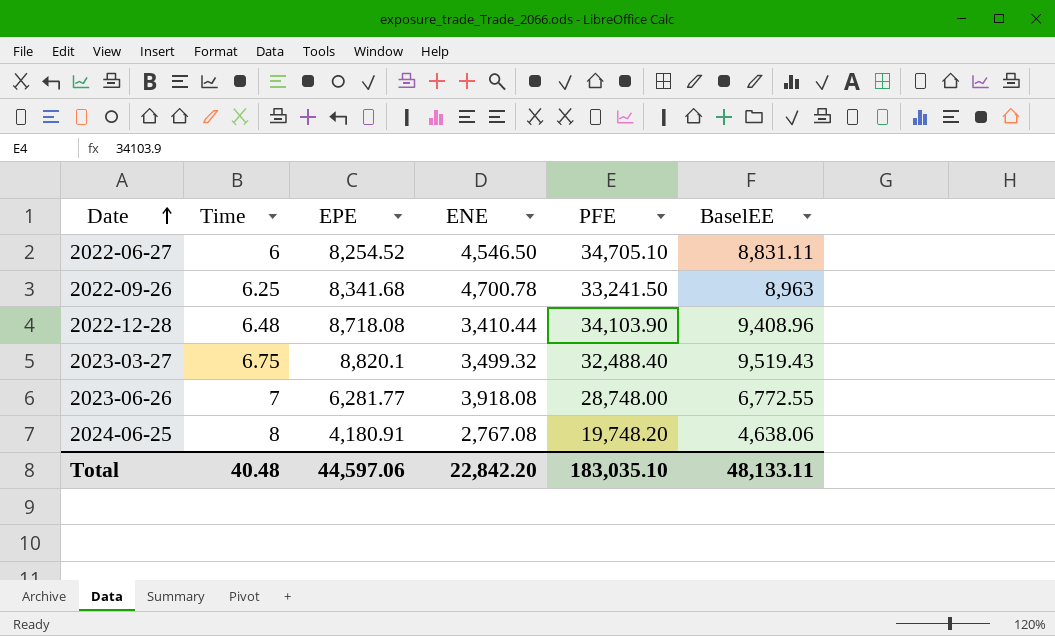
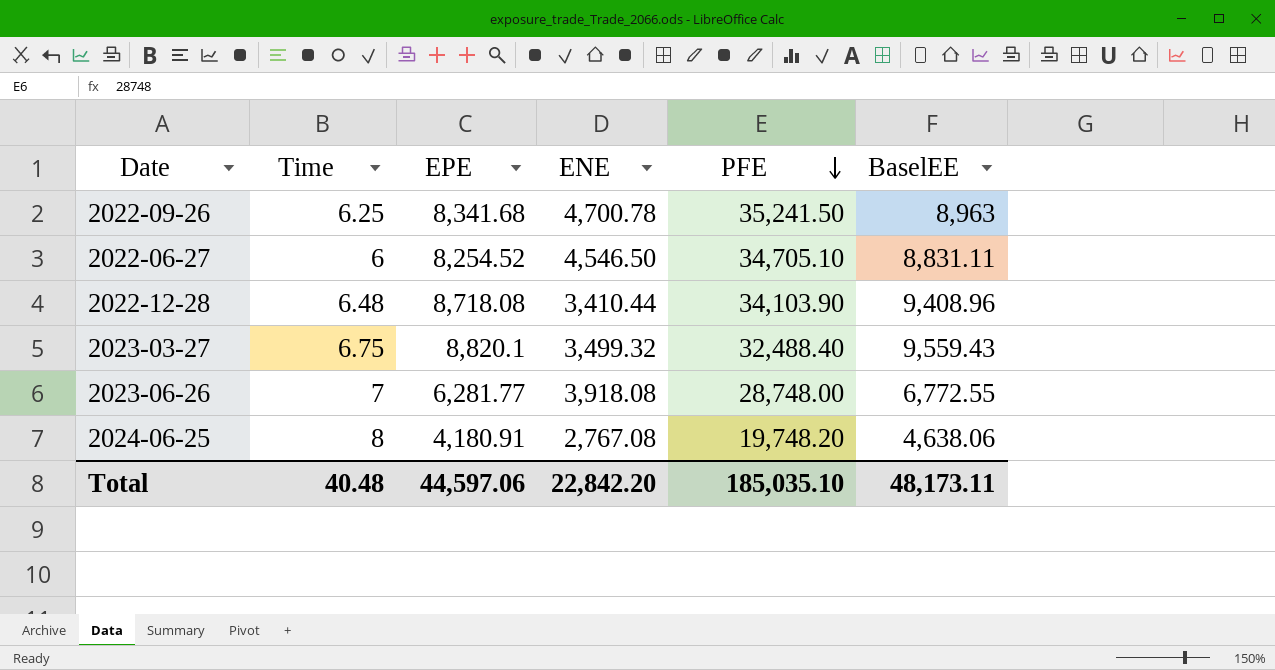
row order: Date ascending -> PFE descending
2022-09-26 | PFE: 33,241.50 -> 35,241.50
2023-03-27 | BaselEE: 9,519.43 -> 9,559.43
Total | PFE: 183,035.10 -> 185,035.10
Total | BaselEE: 48,133.11 -> 48,173.11

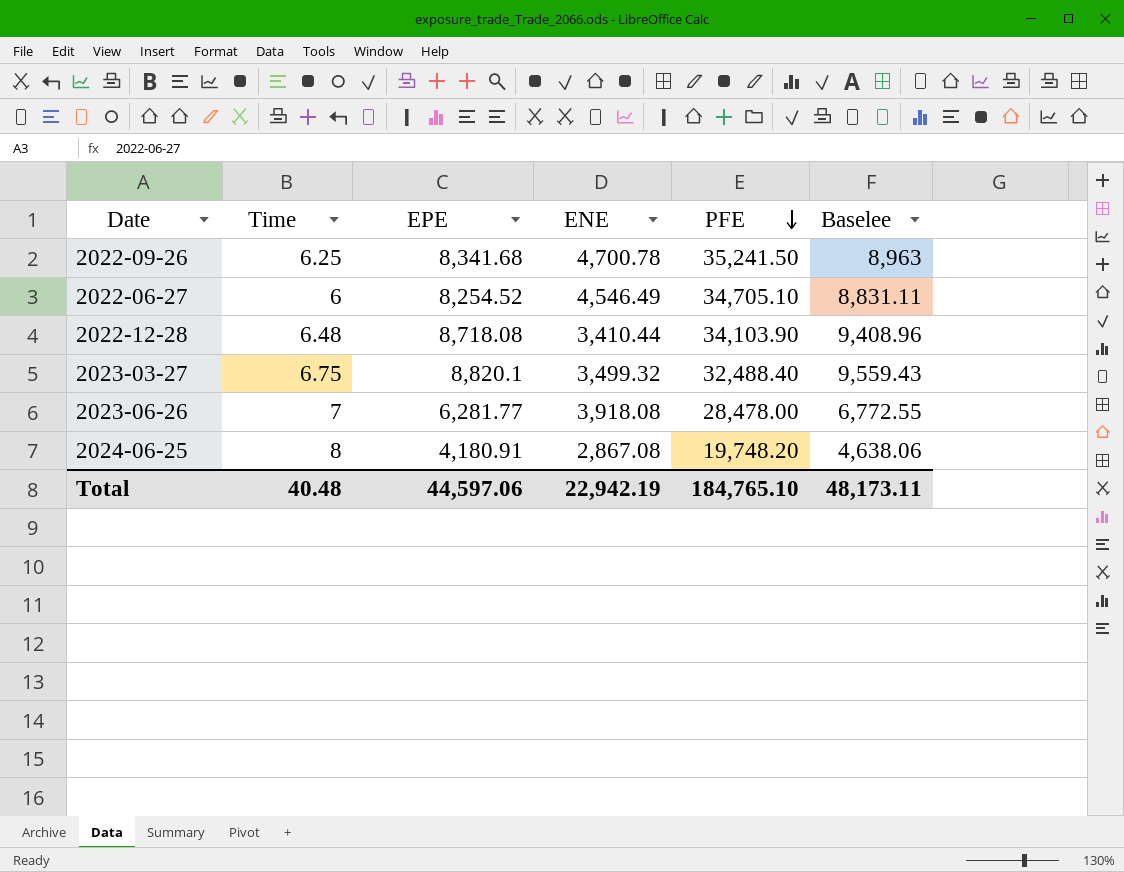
column name: BaselEE -> Baselee
2022-06-27 | ENE: 4,546.50 -> 4,546.49
2023-06-26 | PFE: 28,748.00 -> 28,478.00
2024-06-25 | ENE: 2,767.08 -> 2,867.08
Total | ENE: 22,842.20 -> 22,942.19
Total | PFE: 185,035.10 -> 184,765.10

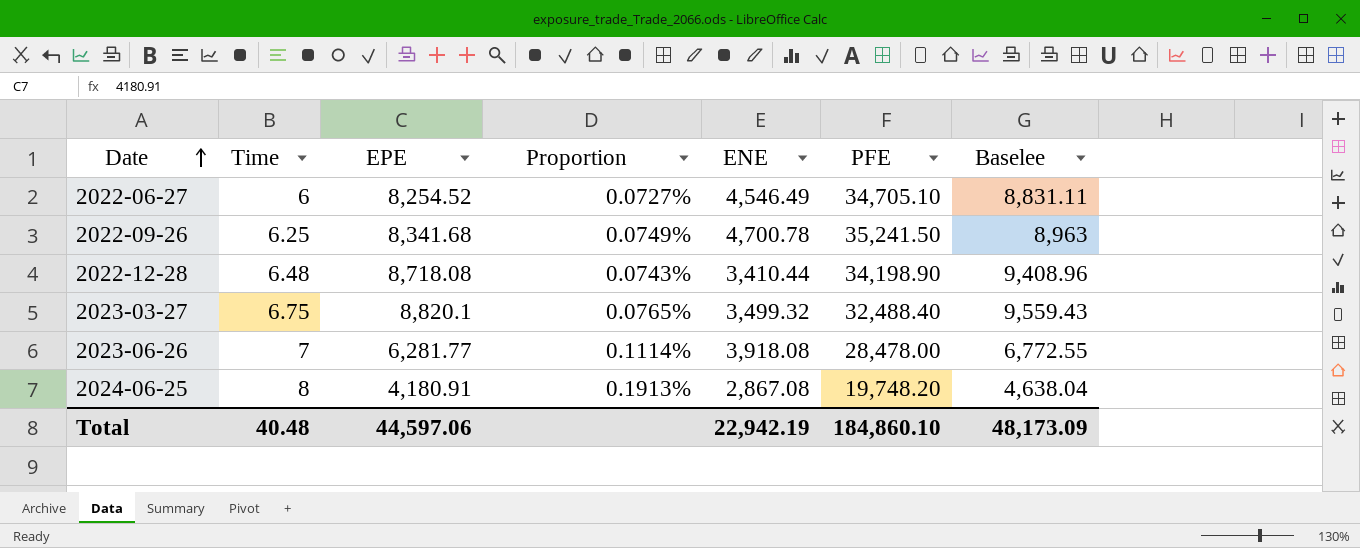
row order: PFE descending -> Date ascending
column Proportion | formula: none -> [Time] / [EPE]
2022-12-28 | PFE: 34,103.90 -> 34,198.90
2024-06-25 | Baselee: 4,638.06 -> 4,638.04
Total | PFE: 184,765.10 -> 184,860.10
Total | Baselee: 48,173.11 -> 48,173.09

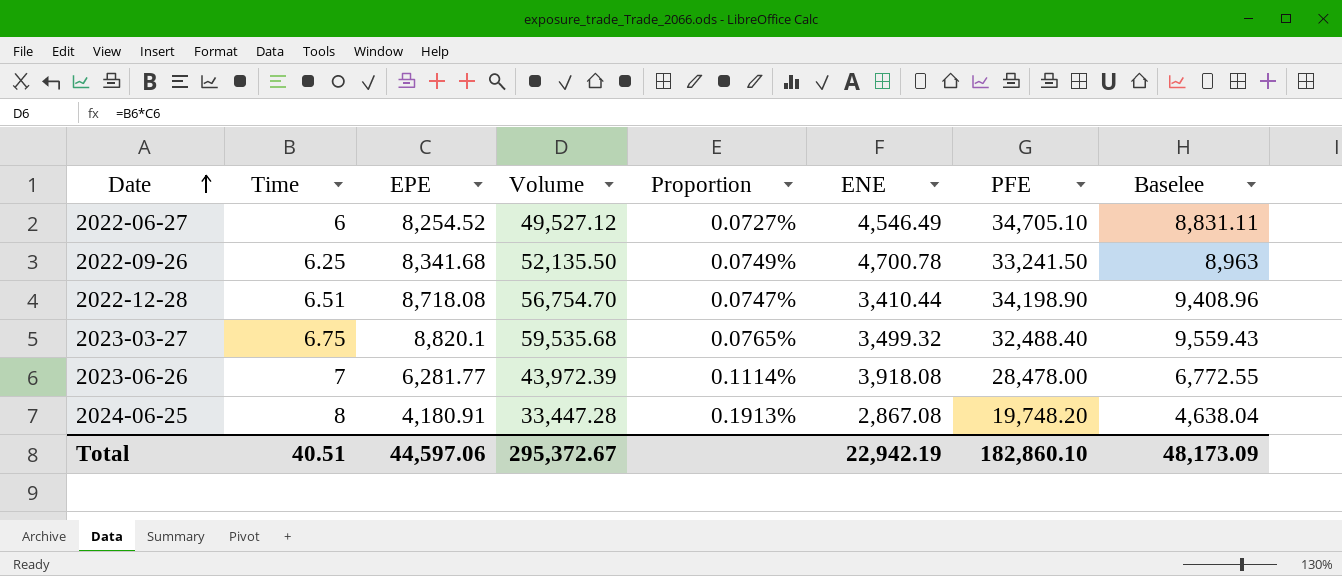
column Volume | formula: none -> [Time] * [EPE]
2022-09-26 | PFE: 35,241.50 -> 33,241.50
2022-12-28 | Time: 6.48 -> 6.51
2022-12-28 | Proportion: 0.0743% -> 0.0747%
Total | Time: 40.48 -> 40.51
Total | PFE: 184,860.10 -> 182,860.10

